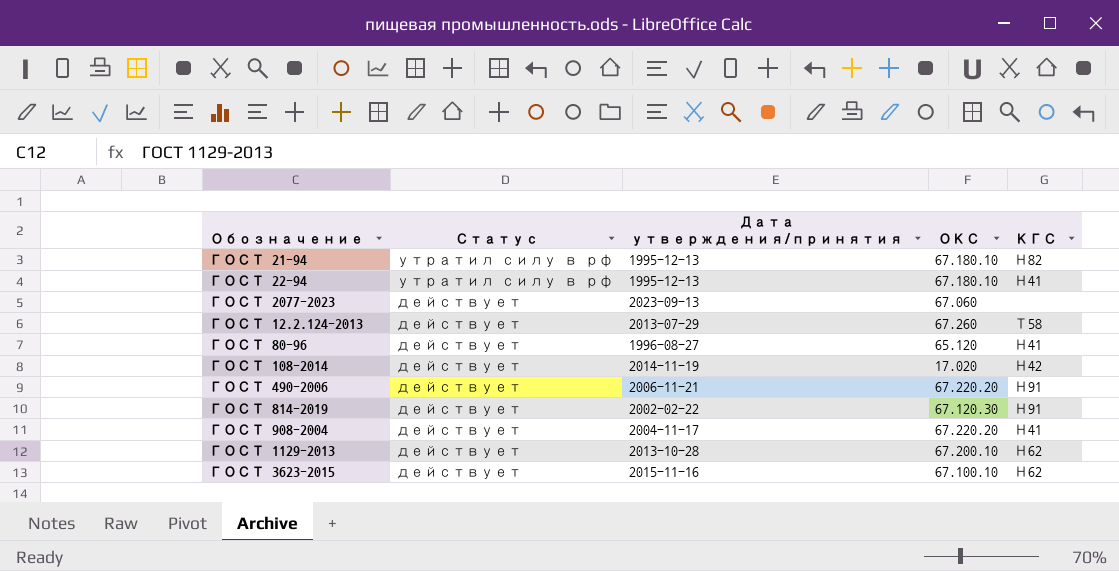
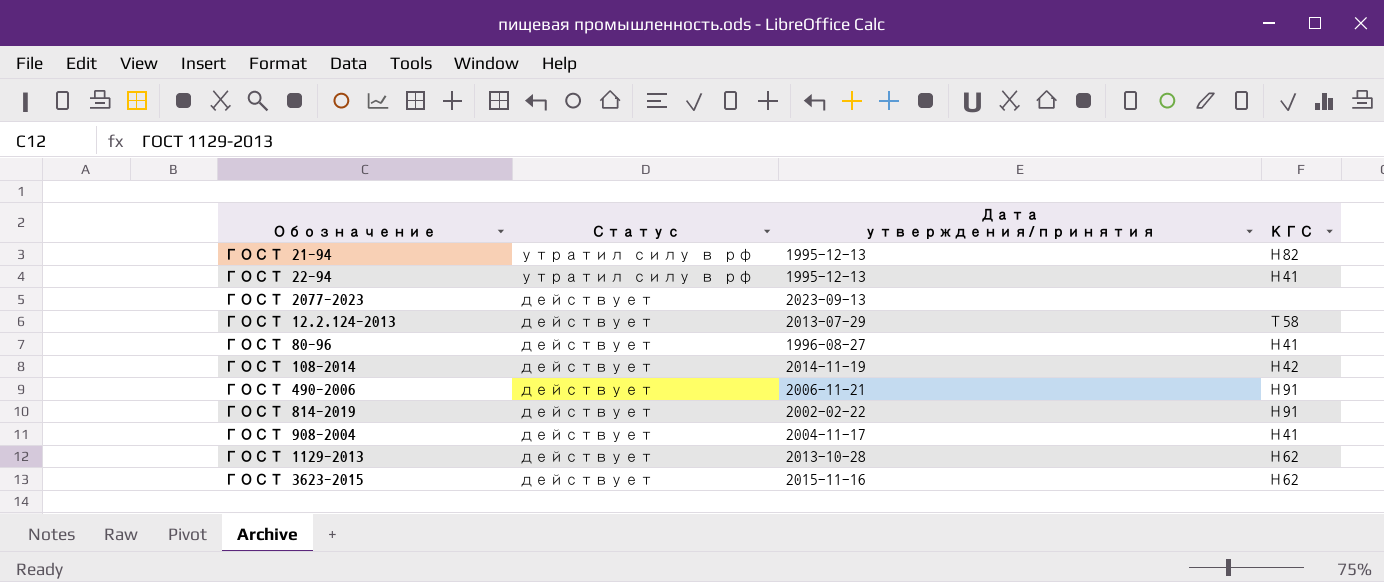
column ОКС | position: 4 -> none

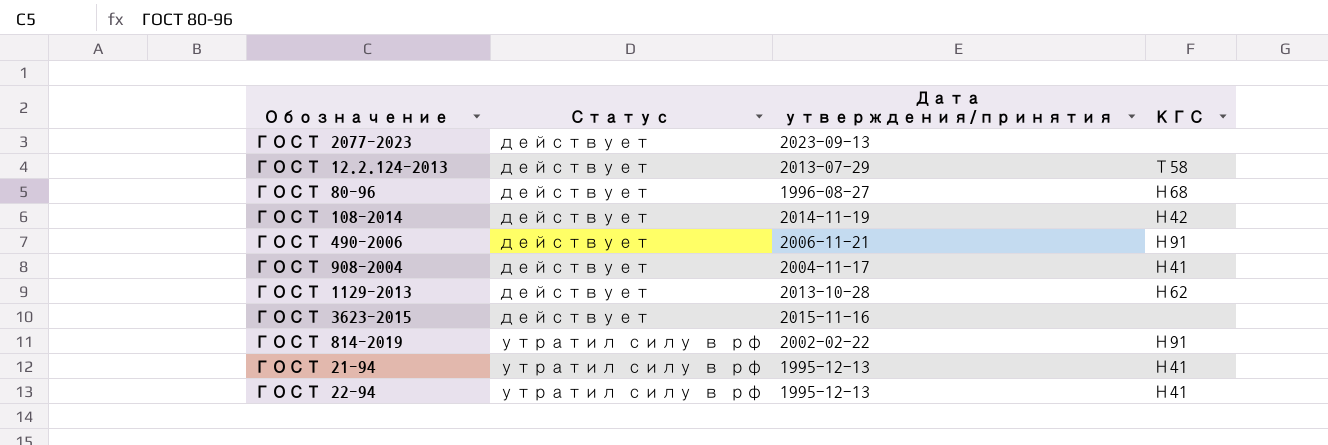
row order: Статус descending -> Статус ascending
ГОСТ 80-96 | КГС: Н41 -> Н68
ГОСТ 3623-2015 | КГС: Н62 -> none
ГОСТ 814-2019 | Статус: действует -> утратил силу в рф
ГОСТ 21-94 | КГС: Н82 -> Н41

